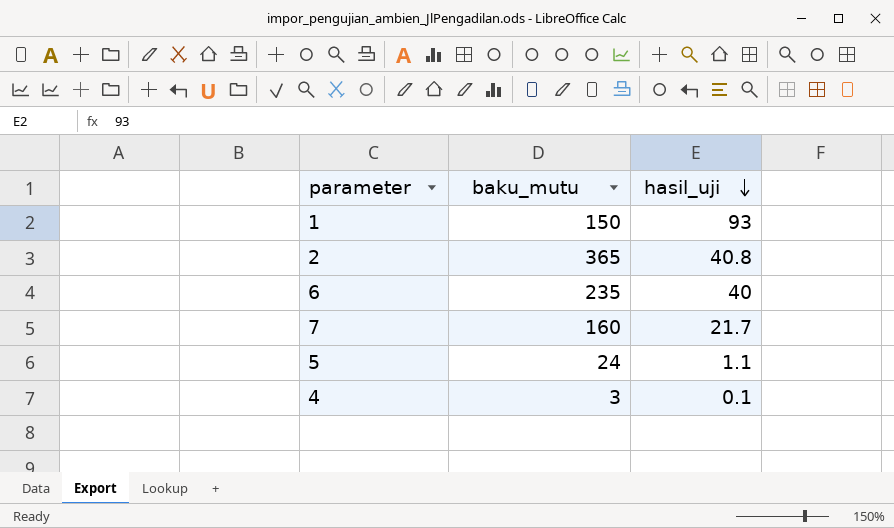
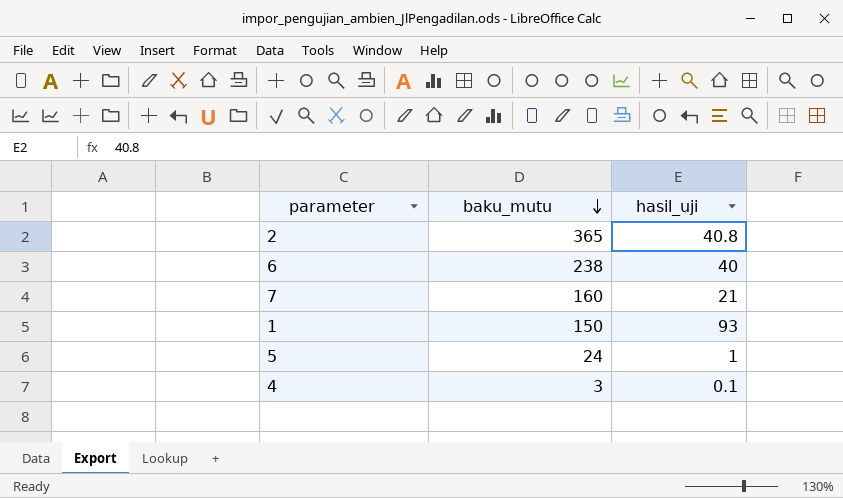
row order: hasil_uji descending -> baku_mutu descending
6 | baku_mutu: 235 -> 238
7 | hasil_uji: 21.7 -> 21
5 | hasil_uji: 1.1 -> 1

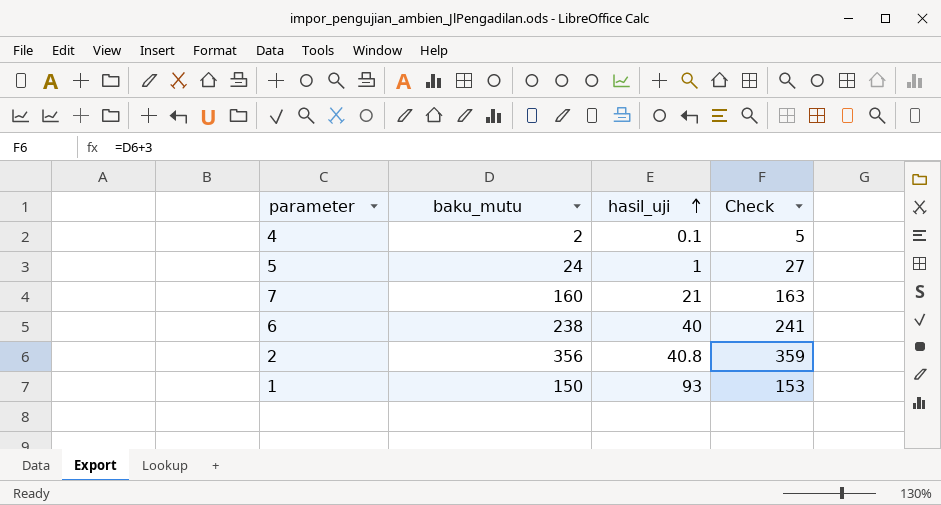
row order: baku_mutu descending -> hasil_uji ascending
column Check | formula: none -> [baku_mutu] + 3
4 | baku_mutu: 3 -> 2
2 | baku_mutu: 365 -> 356

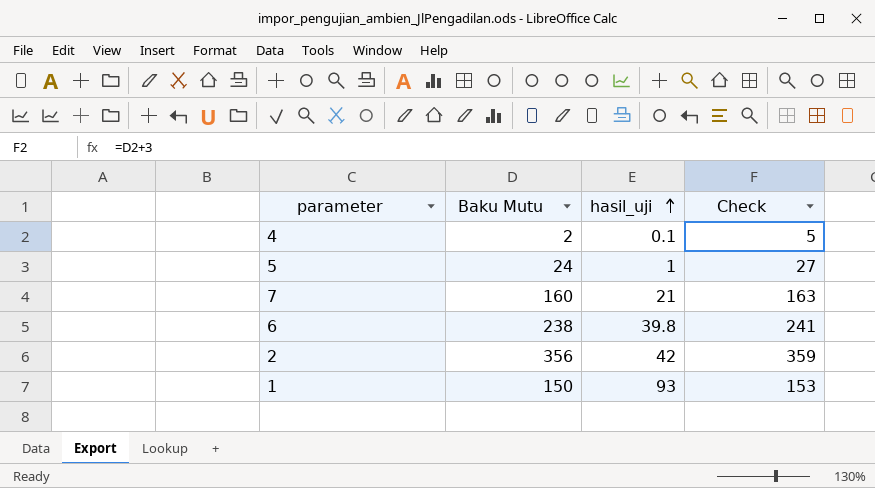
column name: baku_mutu -> Baku Mutu
6 | hasil_uji: 40 -> 39.8
2 | hasil_uji: 40.8 -> 42

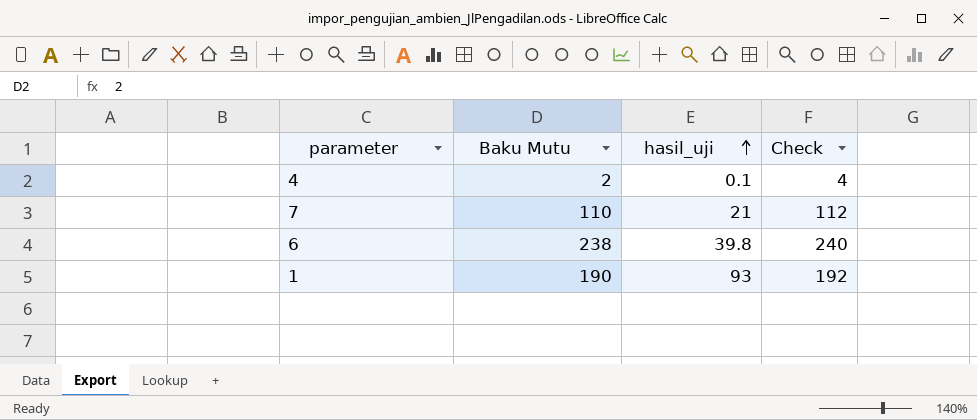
column Check | formula: [Baku Mutu] + 3 -> [Baku Mutu] + 2
row 5: 24 | 1 | 27 -> none
row 2: 356 | 42 | 359 -> none
7 | Baku Mutu: 160 -> 110
1 | Baku Mutu: 150 -> 190

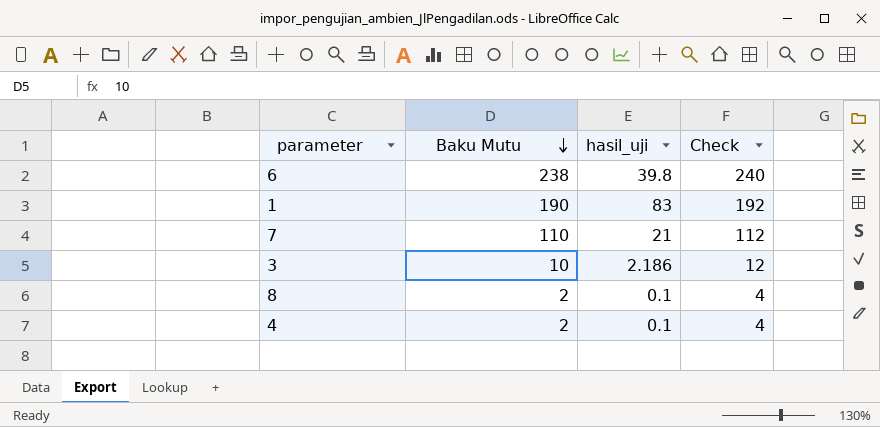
row order: hasil_uji ascending -> Baku Mutu descending
1 | hasil_uji: 93 -> 83
row 3: none -> 10 | 2.186 | 12
row 8: none -> 2 | 0.1 | 4

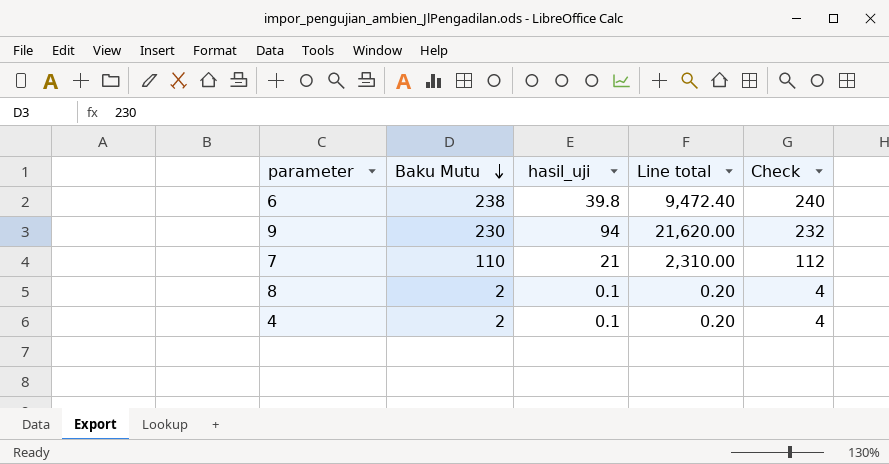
column Line total | formula: none -> [Baku Mutu] * [hasil_uji]
row 1: 190 | 83 | 192 -> none
row 3: 10 | 2.186 | 12 -> none
row 9: none -> 230 | 94 | 21,620.00 | 232

